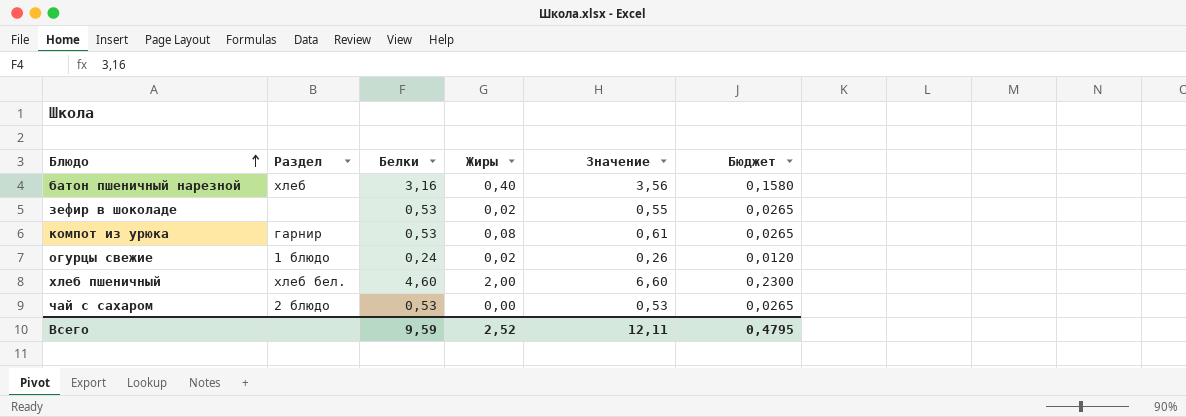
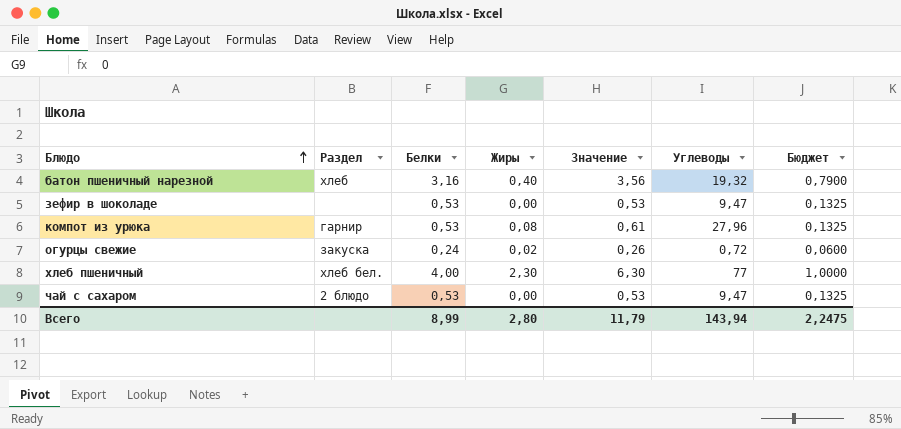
column Углеводы | position: none -> 6
column Бюджет | formula: [Белки] * 0,05 -> [Белки] * 0,25
зефир в шоколаде | Жиры: 0,02 -> 0,00
зефир в шоколаде | Значение: 0,55 -> 0,53
огурцы свежие | Раздел: 1 блюдо -> закуска
хлеб пшеничный | Белки: 4,60 -> 4,00
хлеб пшеничный | Жиры: 2,00 -> 2,30
хлеб пшеничный | Значение: 6,60 -> 6,30
Всего | Белки: 9,59 -> 8,99
Всего | Жиры: 2,52 -> 2,80
Всего | Значение: 12,11 -> 11,79
Всего | Бюджет: 0,4795 -> 2,2475

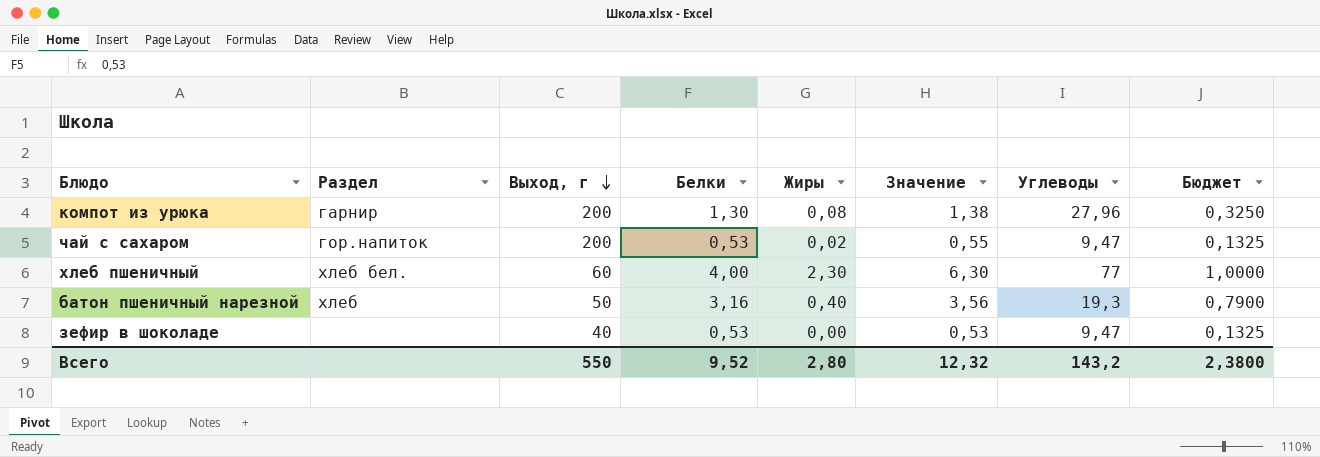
row order: Блюдо ascending -> Выход, г descending
column Выход, г | position: none -> 3
row огурцы свежие: закуска | 0,24 | 0,02 | 0,26 | 0,72 | 0,0600 -> none
компот из урюка | Белки: 0,53 -> 1,30
компот из урюка | Значение: 0,61 -> 1,38
компот из урюка | Бюджет: 0,1325 -> 0,3250
чай с сахаром | Раздел: 2 блюдо -> гор.напиток
чай с сахаром | Жиры: 0,00 -> 0,02
чай с сахаром | Значение: 0,53 -> 0,55
батон пшеничный нарезной | Углеводы: 19,32 -> 19,3
Всего | Белки: 8,99 -> 9,52
Всего | Значение: 11,79 -> 12,32
Всего | Углеводы: 143,94 -> 143,2
Всего | Бюджет: 2,2475 -> 2,3800

